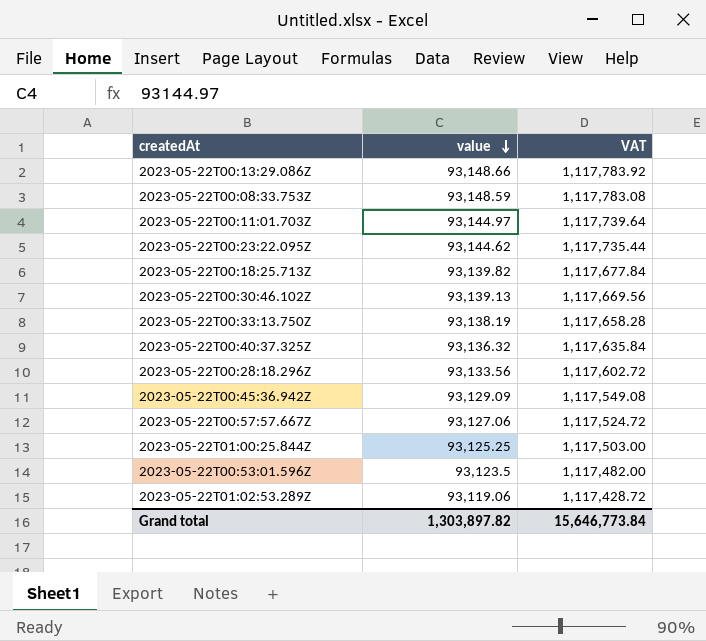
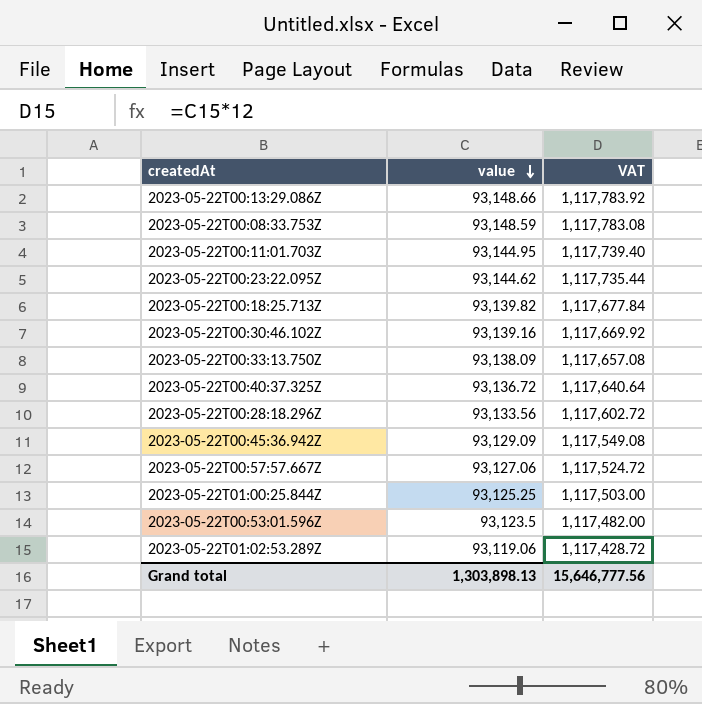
2023-05-22T00:11:01.703Z | value: 93,144.97 -> 93,144.95
2023-05-22T00:11:01.703Z | VAT: 1,117,739.64 -> 1,117,739.40
2023-05-22T00:30:46.102Z | value: 93,139.13 -> 93,139.16
2023-05-22T00:30:46.102Z | VAT: 1,117,669.56 -> 1,117,669.92
2023-05-22T00:33:13.750Z | value: 93,138.19 -> 93,138.09
2023-05-22T00:33:13.750Z | VAT: 1,117,658.28 -> 1,117,657.08
2023-05-22T00:40:37.325Z | value: 93,136.32 -> 93,136.72
2023-05-22T00:40:37.325Z | VAT: 1,117,635.84 -> 1,117,640.64
Grand total | value: 1,303,897.82 -> 1,303,898.13
Grand total | VAT: 15,646,773.84 -> 15,646,777.56

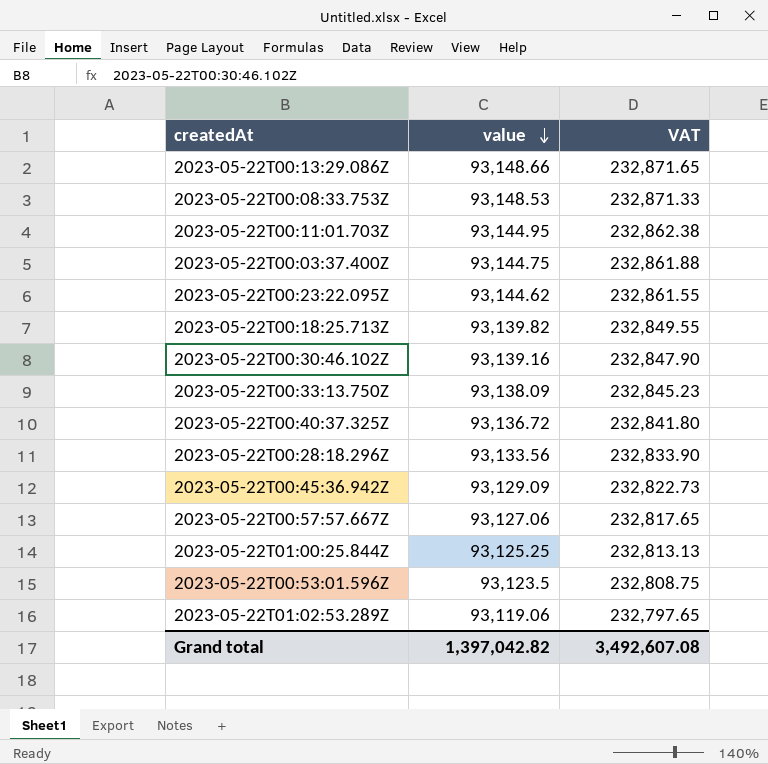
column VAT | formula: [value] * 12 -> [value] * 2.5
2023-05-22T00:08:33.753Z | value: 93,148.59 -> 93,148.53
row 2023-05-22T00:03:37.400Z: none -> 93,144.75 | 232,861.88
Grand total | value: 1,303,898.13 -> 1,397,042.82
Grand total | VAT: 15,646,777.56 -> 3,492,607.08

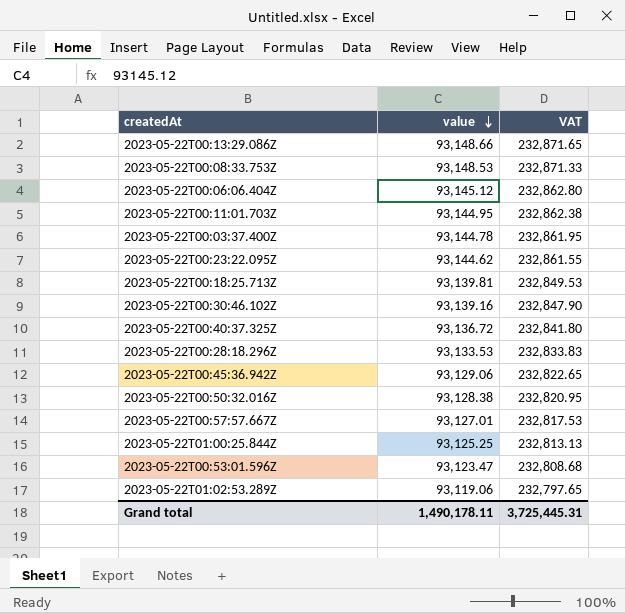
row 2023-05-22T00:33:13.750Z: 93,138.09 | 232,845.23 -> none
row 2023-05-22T00:06:06.404Z: none -> 93,145.12 | 232,862.80
2023-05-22T00:03:37.400Z | value: 93,144.75 -> 93,144.78
2023-05-22T00:03:37.400Z | VAT: 232,861.88 -> 232,861.95
2023-05-22T00:18:25.713Z | value: 93,139.82 -> 93,139.81
2023-05-22T00:18:25.713Z | VAT: 232,849.55 -> 232,849.53
2023-05-22T00:28:18.296Z | value: 93,133.56 -> 93,133.53
2023-05-22T00:28:18.296Z | VAT: 232,833.90 -> 232,833.83
2023-05-22T00:45:36.942Z | value: 93,129.09 -> 93,129.06
2023-05-22T00:45:36.942Z | VAT: 232,822.73 -> 232,822.65
row 2023-05-22T00:50:32.016Z: none -> 93,128.38 | 232,820.95
2023-05-22T00:57:57.667Z | value: 93,127.06 -> 93,127.01
2023-05-22T00:57:57.667Z | VAT: 232,817.65 -> 232,817.53
2023-05-22T00:53:01.596Z | value: 93,123.5 -> 93,123.47
2023-05-22T00:53:01.596Z | VAT: 232,808.75 -> 232,808.68
Grand total | value: 1,397,042.82 -> 1,490,178.11
Grand total | VAT: 3,492,607.08 -> 3,725,445.31

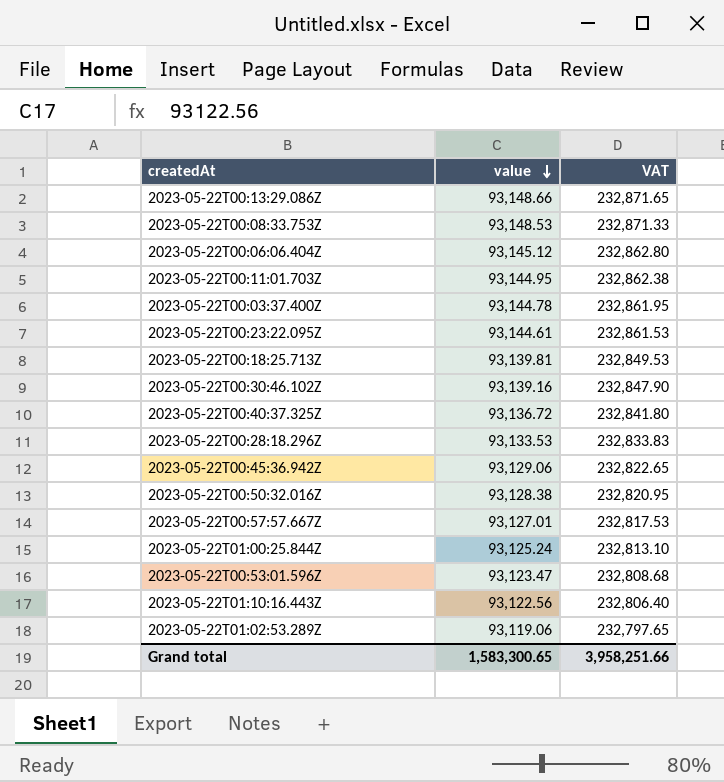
2023-05-22T00:23:22.095Z | value: 93,144.62 -> 93,144.61
2023-05-22T00:23:22.095Z | VAT: 232,861.55 -> 232,861.53
2023-05-22T01:00:25.844Z | value: 93,125.25 -> 93,125.24
2023-05-22T01:00:25.844Z | VAT: 232,813.13 -> 232,813.10
row 2023-05-22T01:10:16.443Z: none -> 93,122.56 | 232,806.40
Grand total | value: 1,490,178.11 -> 1,583,300.65
Grand total | VAT: 3,725,445.31 -> 3,958,251.66

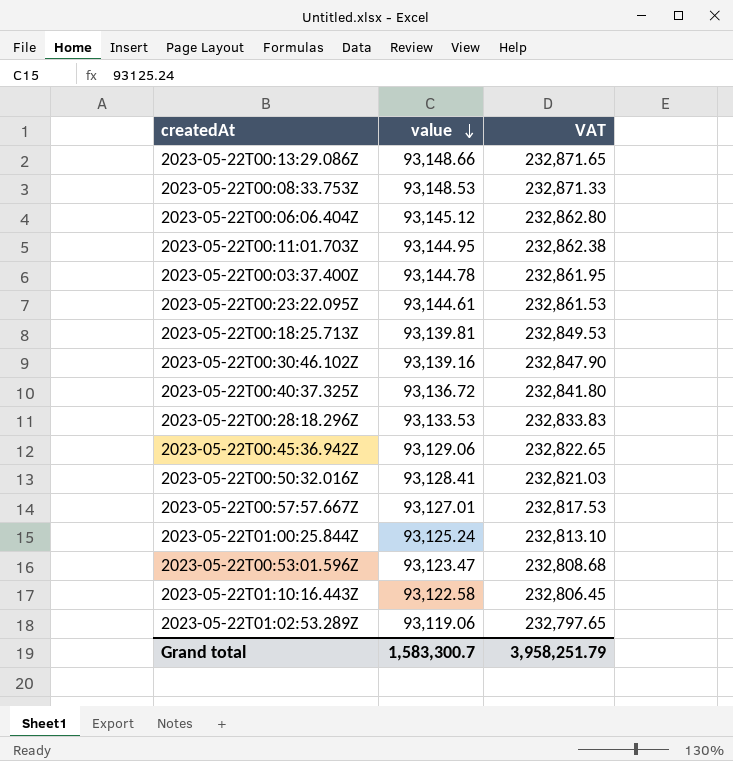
2023-05-22T00:50:32.016Z | value: 93,128.38 -> 93,128.41
2023-05-22T00:50:32.016Z | VAT: 232,820.95 -> 232,821.03
2023-05-22T01:10:16.443Z | value: 93,122.56 -> 93,122.58
2023-05-22T01:10:16.443Z | VAT: 232,806.40 -> 232,806.45
Grand total | value: 1,583,300.65 -> 1,583,300.7
Grand total | VAT: 3,958,251.66 -> 3,958,251.79

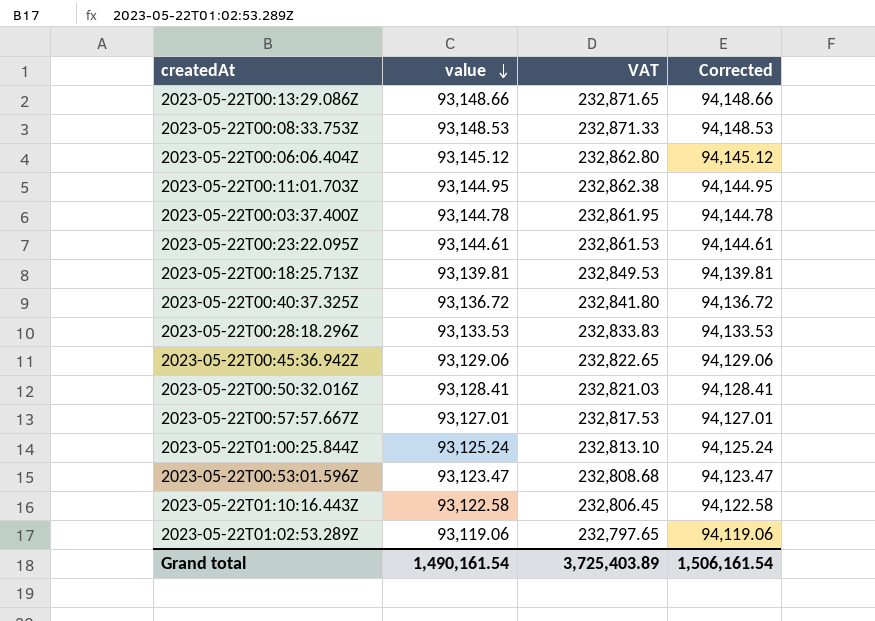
column Corrected | formula: none -> [value] + 1000
row 2023-05-22T00:30:46.102Z: 93,139.16 | 232,847.90 -> none
Grand total | value: 1,583,300.7 -> 1,490,161.54
Grand total | VAT: 3,958,251.79 -> 3,725,403.89

